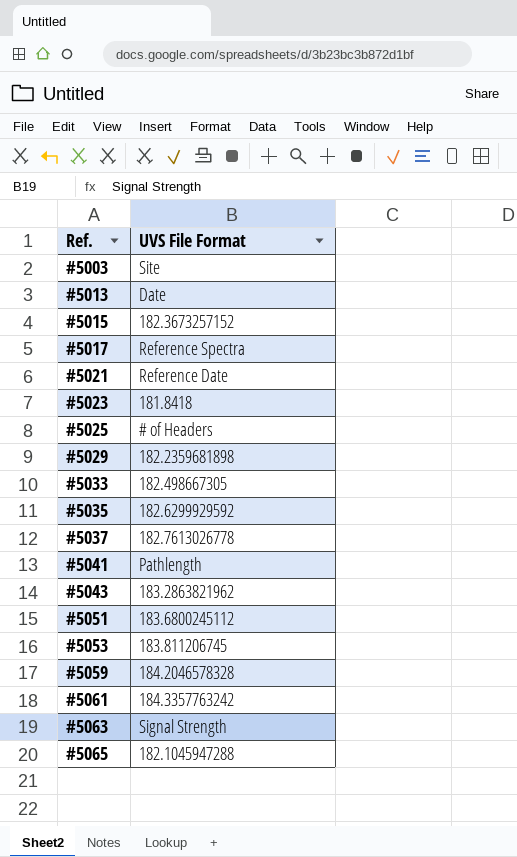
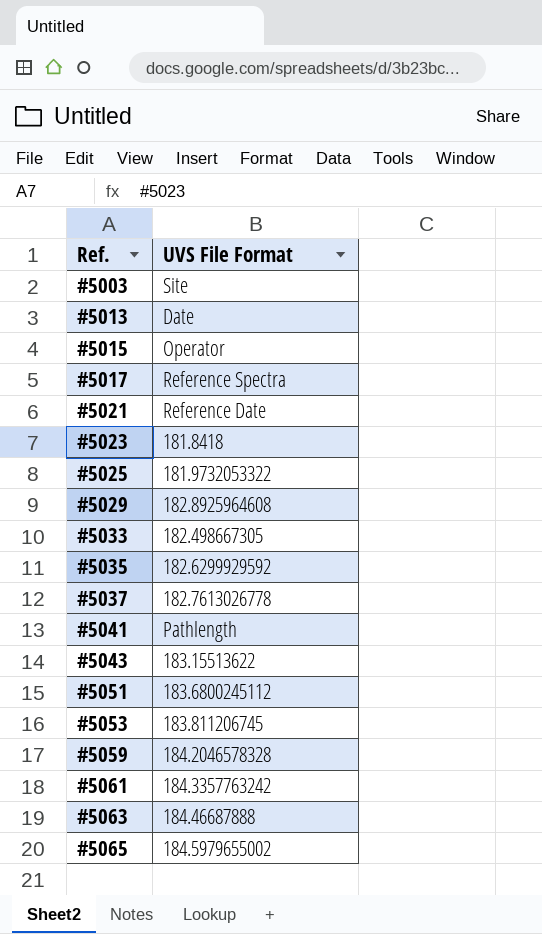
#5015 | UVS File Format: 182.3673257152 -> Operator
#5025 | UVS File Format: # of Headers -> 181.9732053322
#5029 | UVS File Format: 182.2359681898 -> 182.8925964608
#5043 | UVS File Format: 183.2863821962 -> 183.15513622
#5063 | UVS File Format: Signal Strength -> 184.46687888
#5065 | UVS File Format: 182.1045947288 -> 184.5979655002

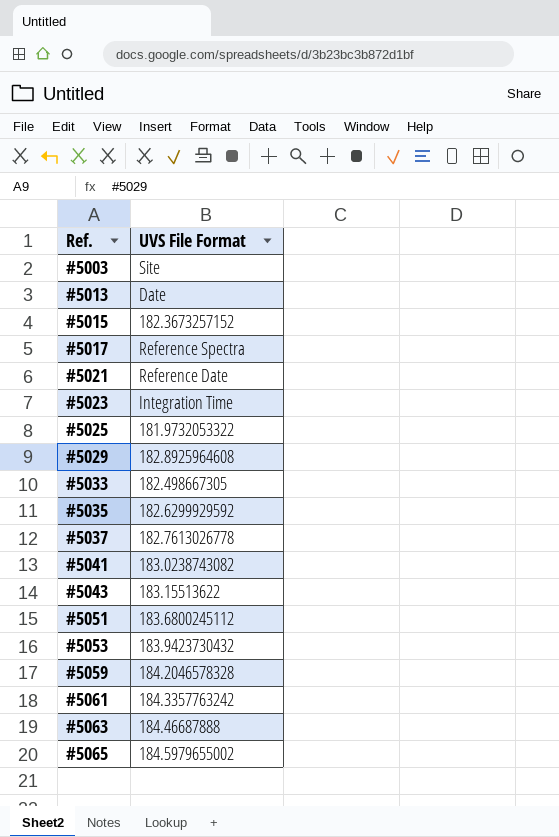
#5015 | UVS File Format: Operator -> 182.3673257152
#5023 | UVS File Format: 181.8418 -> Integration Time
#5041 | UVS File Format: Pathlength -> 183.0238743082
#5053 | UVS File Format: 183.811206745 -> 183.9423730432

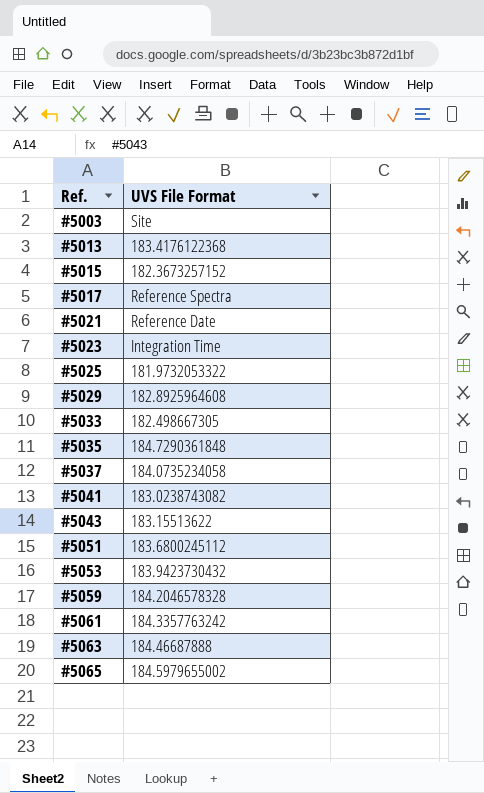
#5013 | UVS File Format: Date -> 183.4176122368
#5035 | UVS File Format: 182.6299929592 -> 184.7290361848
#5037 | UVS File Format: 182.7613026778 -> 184.0735234058

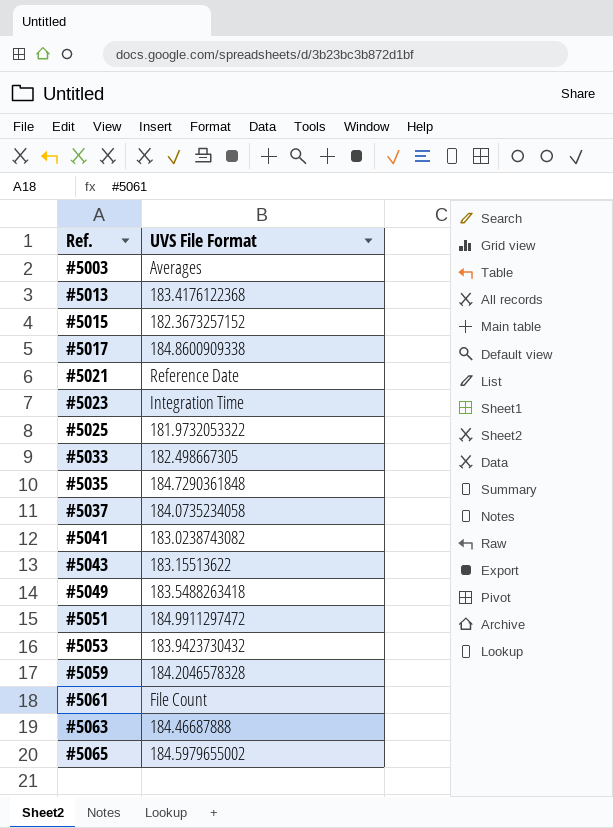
row #5029: 182.8925964608 -> none
#5003 | UVS File Format: Site -> Averages
#5017 | UVS File Format: Reference Spectra -> 184.8600909338
row #5049: none -> 183.5488263418
#5051 | UVS File Format: 183.6800245112 -> 184.9911297472
#5061 | UVS File Format: 184.3357763242 -> File Count

